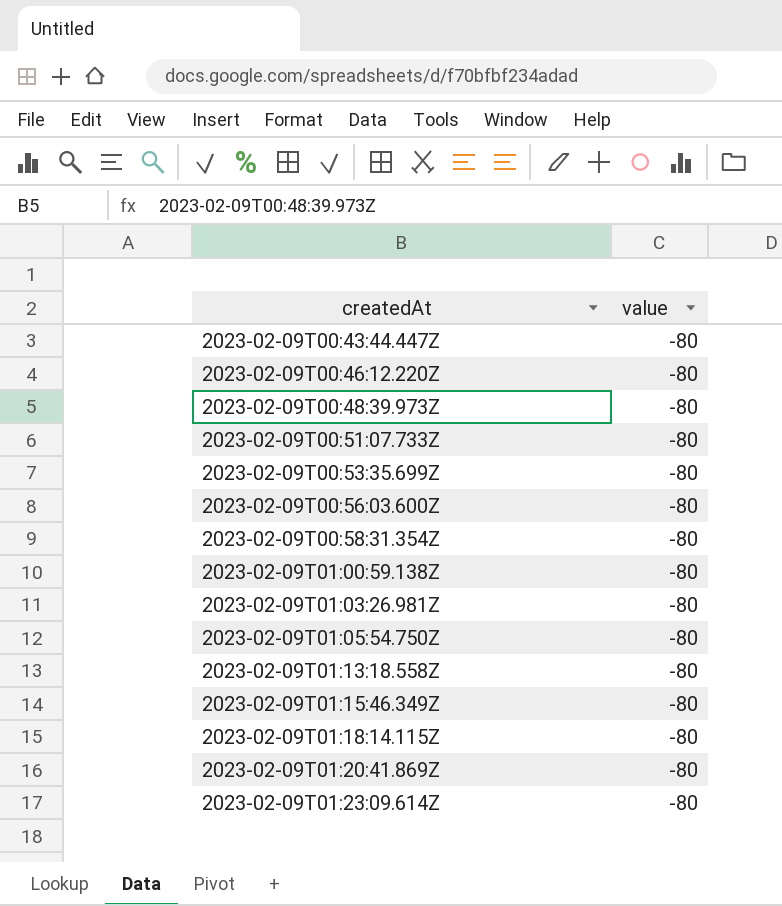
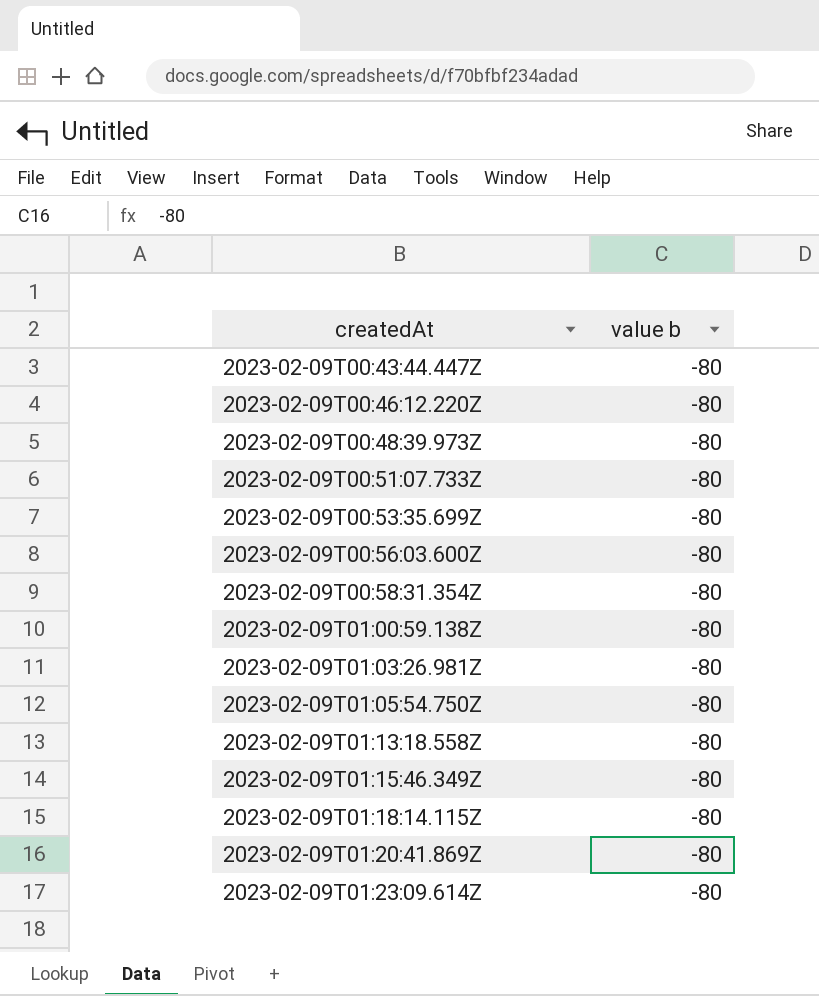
column name: value -> value b

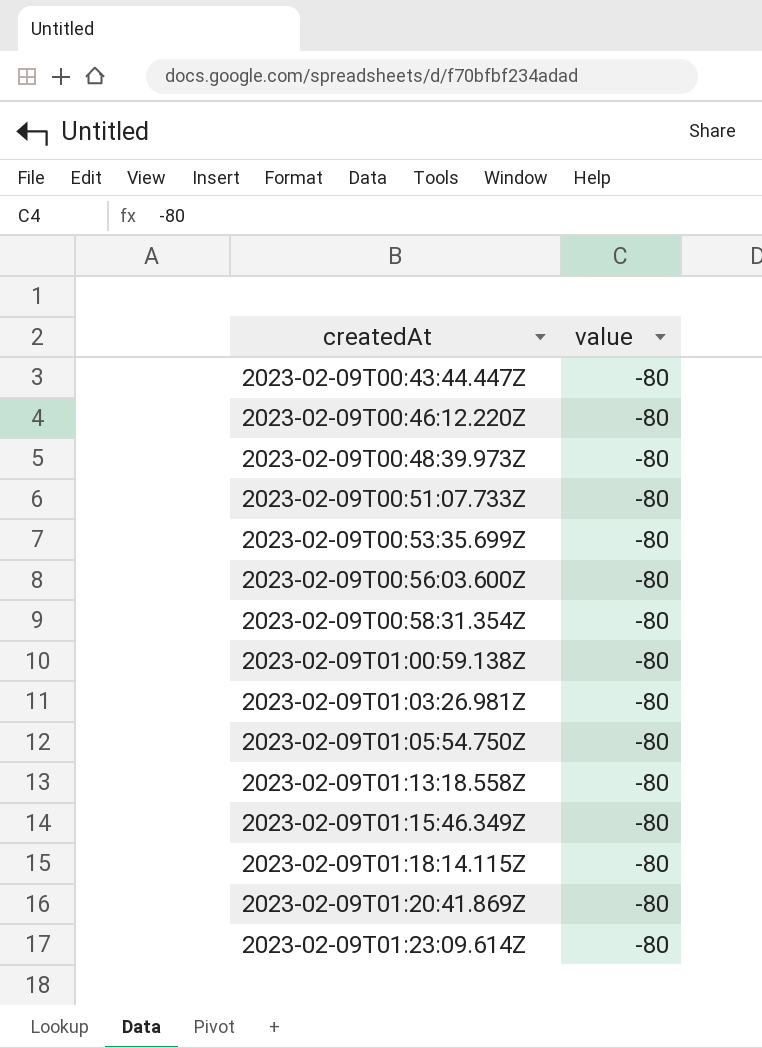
column name: value b -> value

